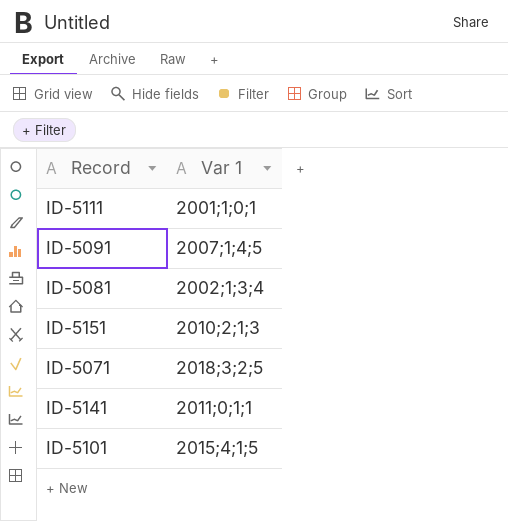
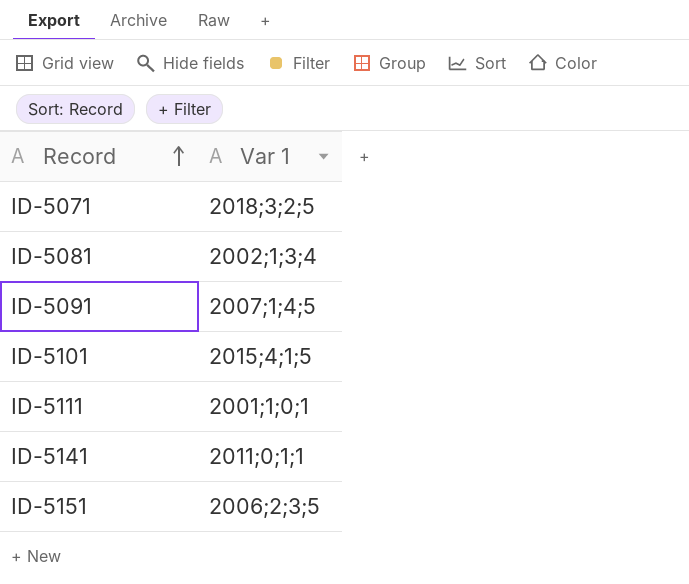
row order: none -> Record ascending
ID-5151 | Var 1: 2010;2;1;3 -> 2006;2;3;5

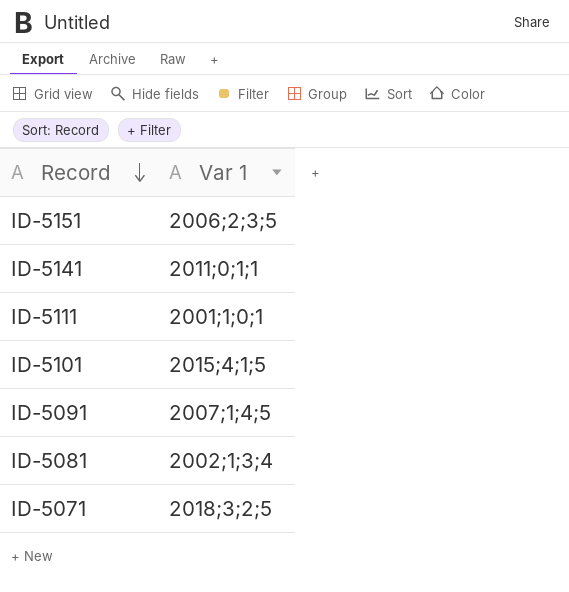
row order: Record ascending -> Record descending

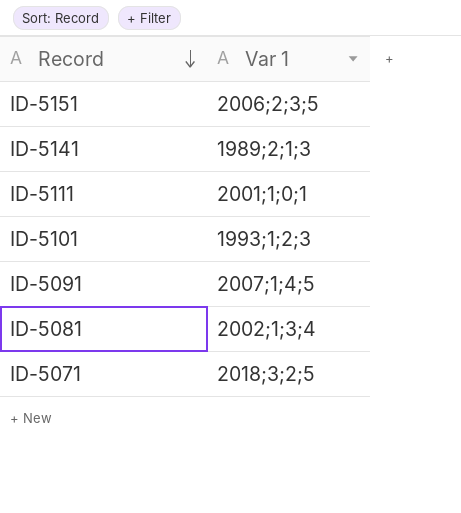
ID-5141 | Var 1: 2011;0;1;1 -> 1989;2;1;3
ID-5101 | Var 1: 2015;4;1;5 -> 1993;1;2;3

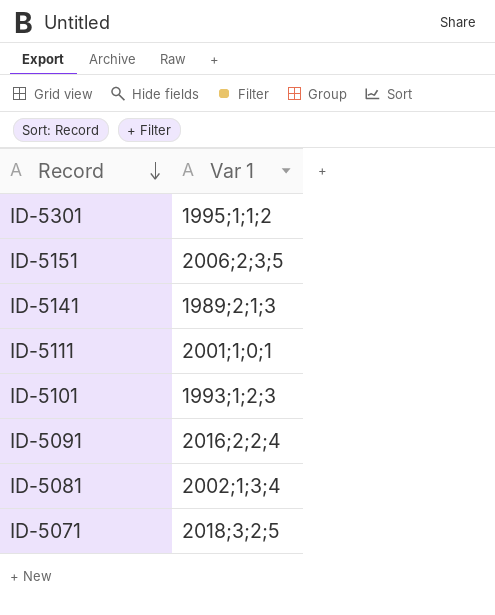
row ID-5301: none -> 1995;1;1;2
ID-5091 | Var 1: 2007;1;4;5 -> 2016;2;2;4

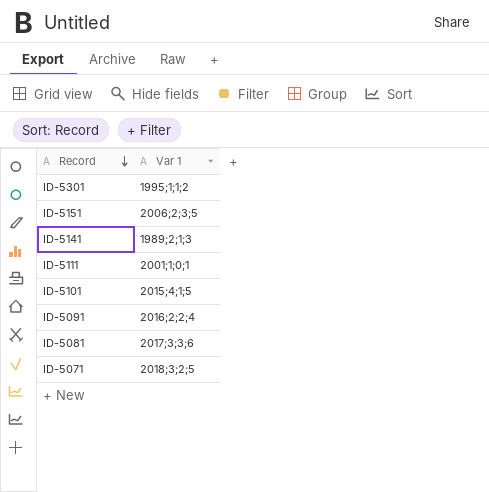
ID-5101 | Var 1: 1993;1;2;3 -> 2015;4;1;5
ID-5081 | Var 1: 2002;1;3;4 -> 2017;3;3;6

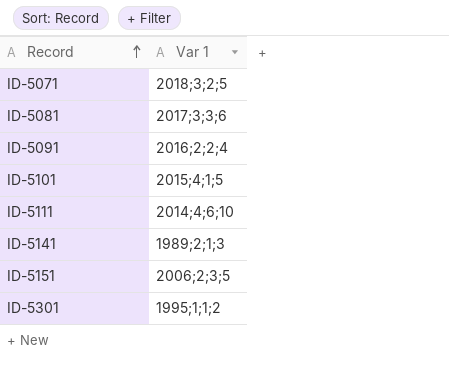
row order: Record descending -> Record ascending
ID-5111 | Var 1: 2001;1;0;1 -> 2014;4;6;10

